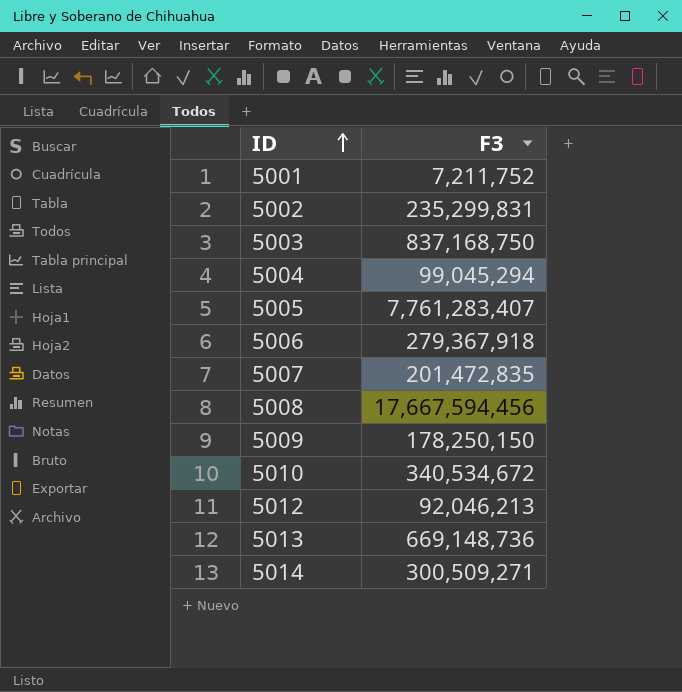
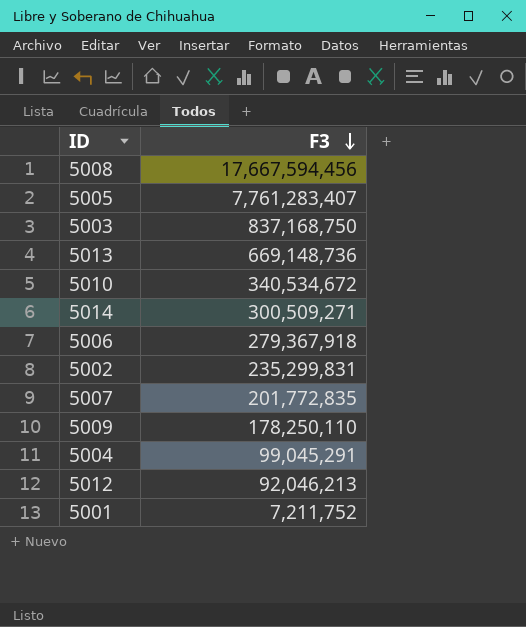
row order: ID ascending -> F3 descending
5007 | F3: 201,472,835 -> 201,772,835
5009 | F3: 178,250,150 -> 178,250,110
5004 | F3: 99,045,294 -> 99,045,291

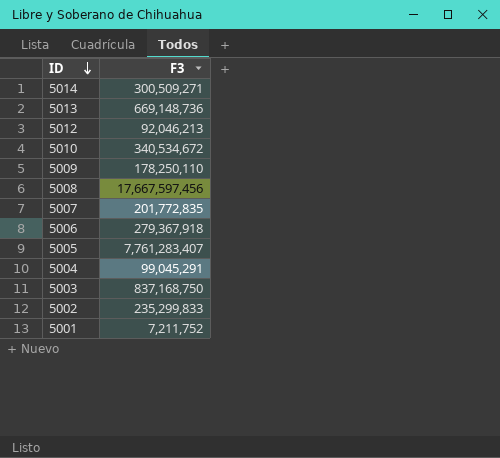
row order: F3 descending -> ID descending
5008 | F3: 17,667,594,456 -> 17,667,597,456
5002 | F3: 235,299,831 -> 235,299,833

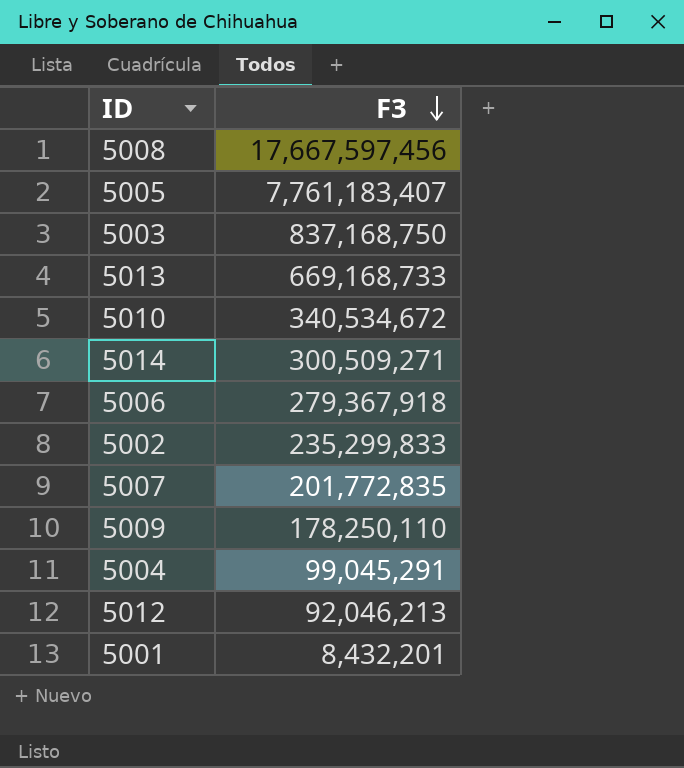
row order: ID descending -> F3 descending
5005 | F3: 7,761,283,407 -> 7,761,183,407
5013 | F3: 669,148,736 -> 669,168,733
5001 | F3: 7,211,752 -> 8,432,201

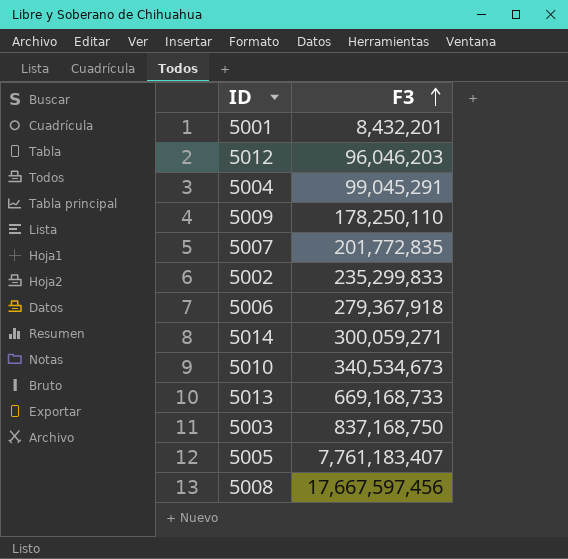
row order: F3 descending -> F3 ascending
5012 | F3: 92,046,213 -> 96,046,203
5014 | F3: 300,509,271 -> 300,059,271
5010 | F3: 340,534,672 -> 340,534,673

